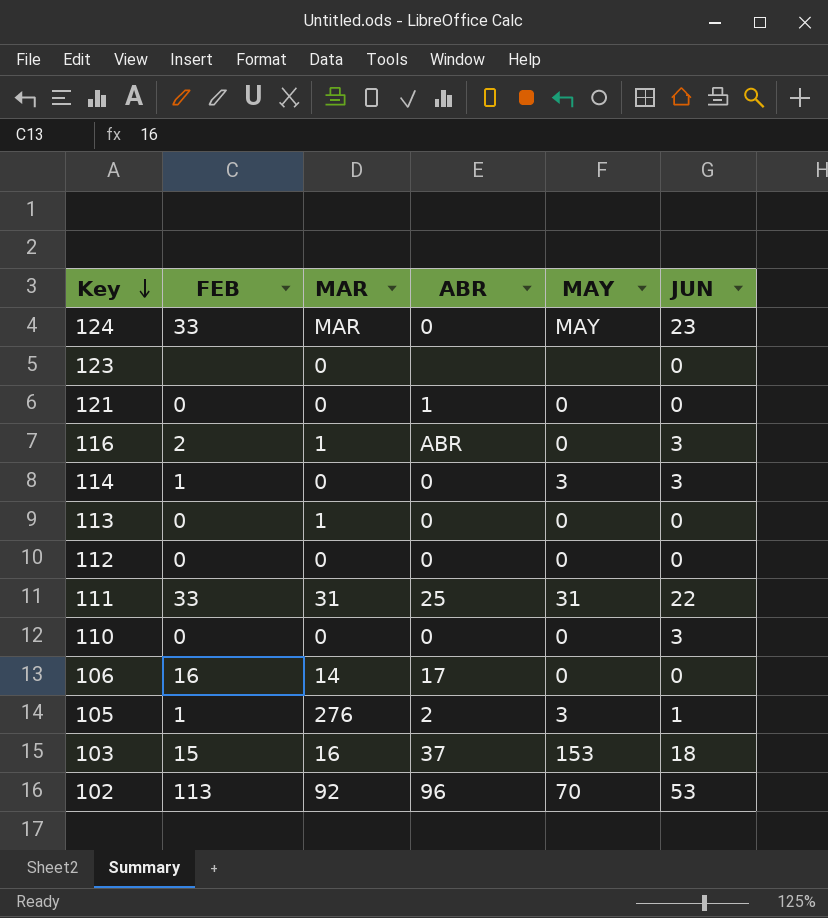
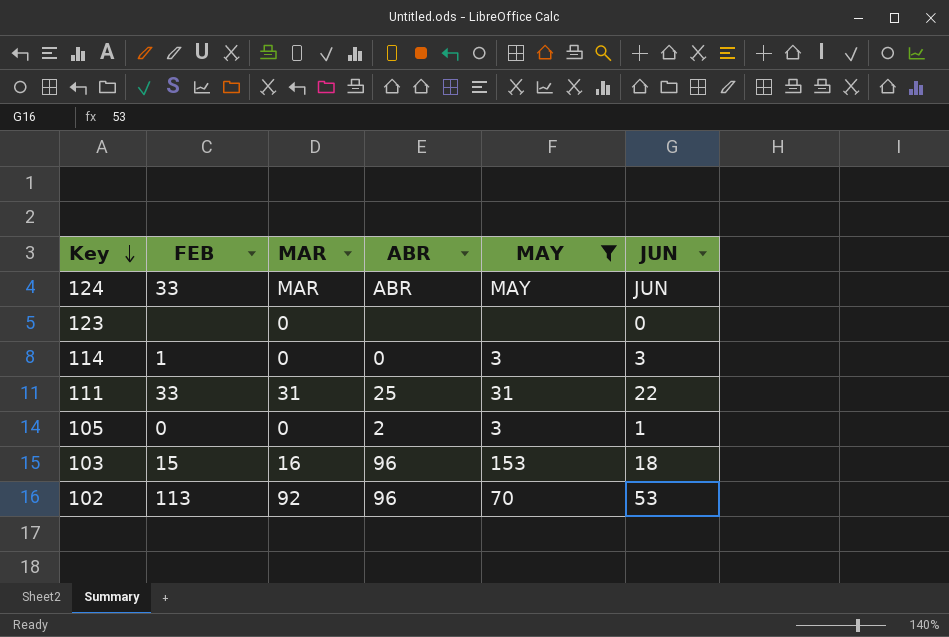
filter: none -> MAY != 0
124 | ABR: 0 -> ABR
124 | JUN: 23 -> JUN
105 | FEB: 1 -> 0
105 | MAR: 276 -> 0
103 | ABR: 37 -> 96

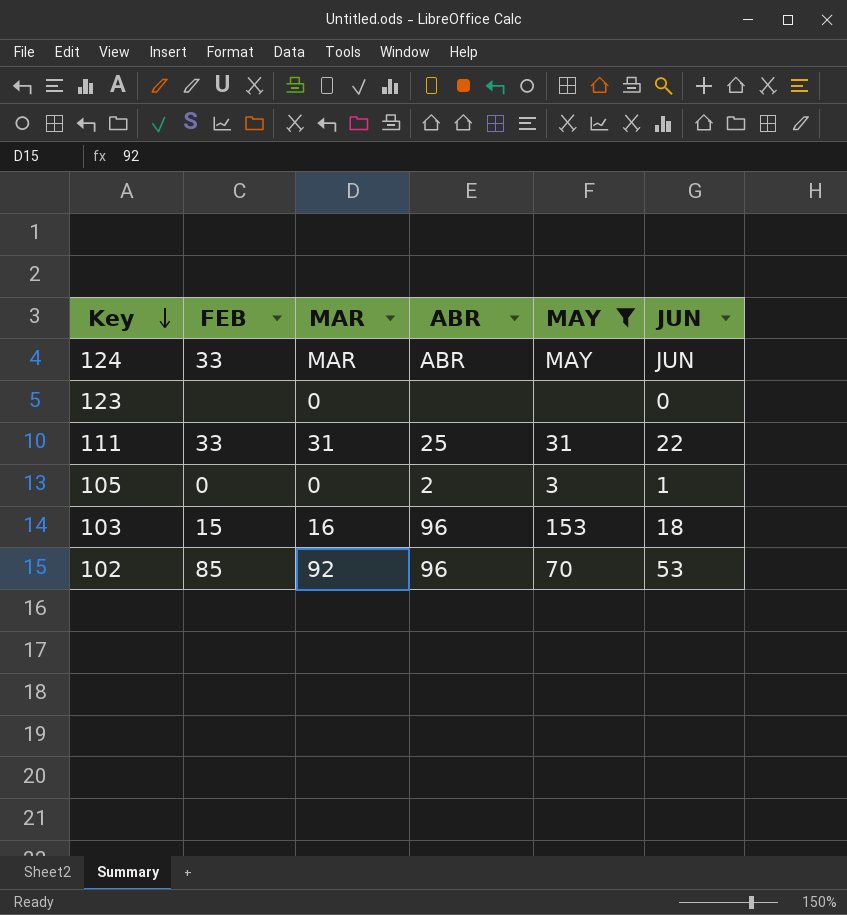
row 114: 1 | 0 | 0 | 3 | 3 -> none
102 | FEB: 113 -> 85

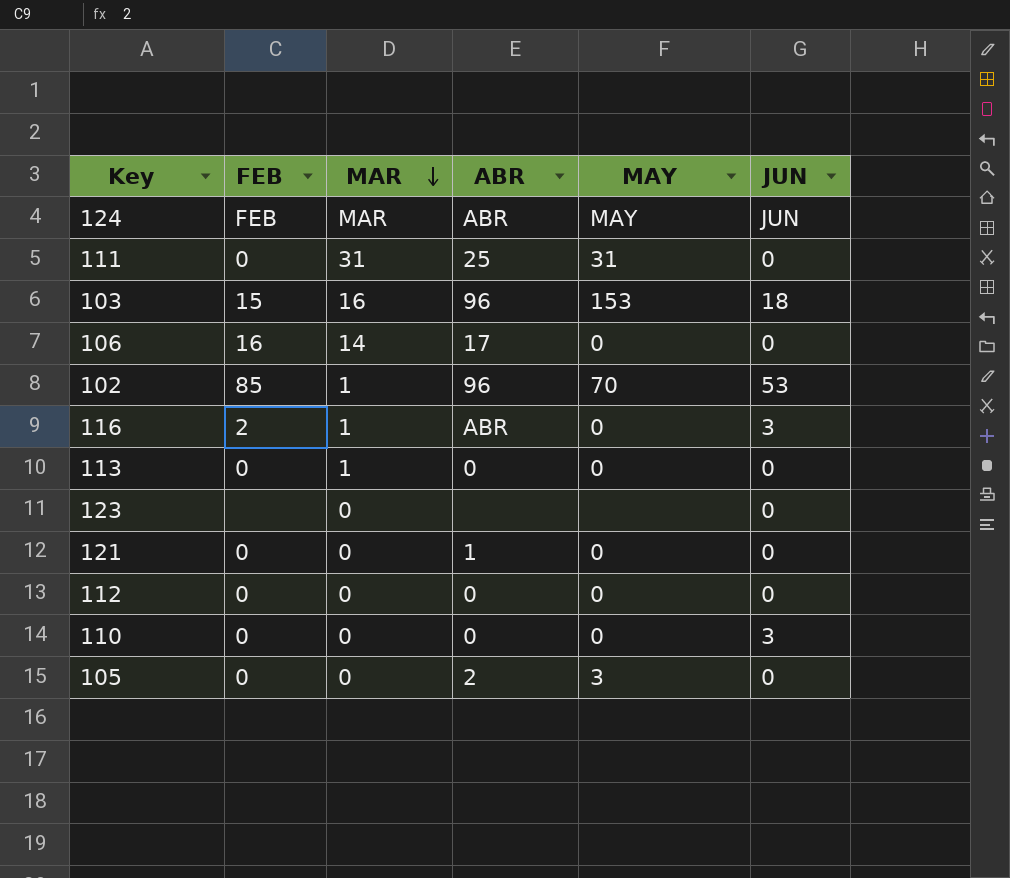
filter: MAY != 0 -> none
row order: Key descending -> MAR descending
124 | FEB: 33 -> FEB
111 | FEB: 33 -> 0
111 | JUN: 22 -> 0
102 | MAR: 92 -> 1
105 | JUN: 1 -> 0

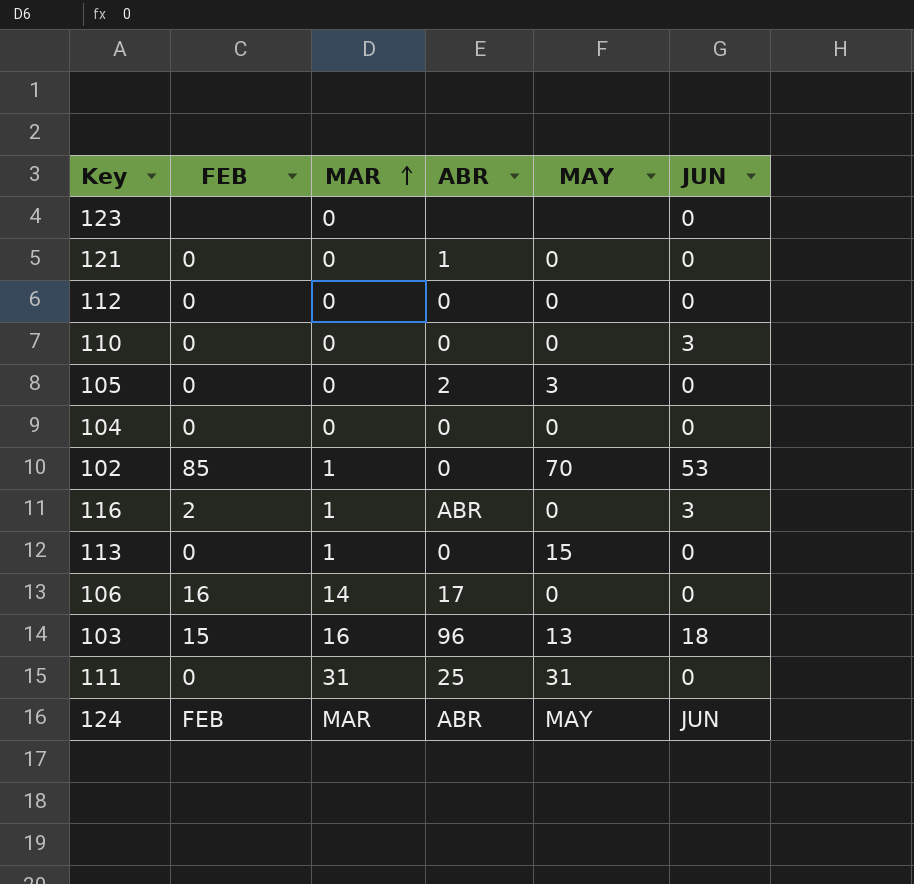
row order: MAR descending -> MAR ascending
row 104: none -> 0 | 0 | 0 | 0 | 0
102 | ABR: 96 -> 0
113 | MAY: 0 -> 15
103 | MAY: 153 -> 13

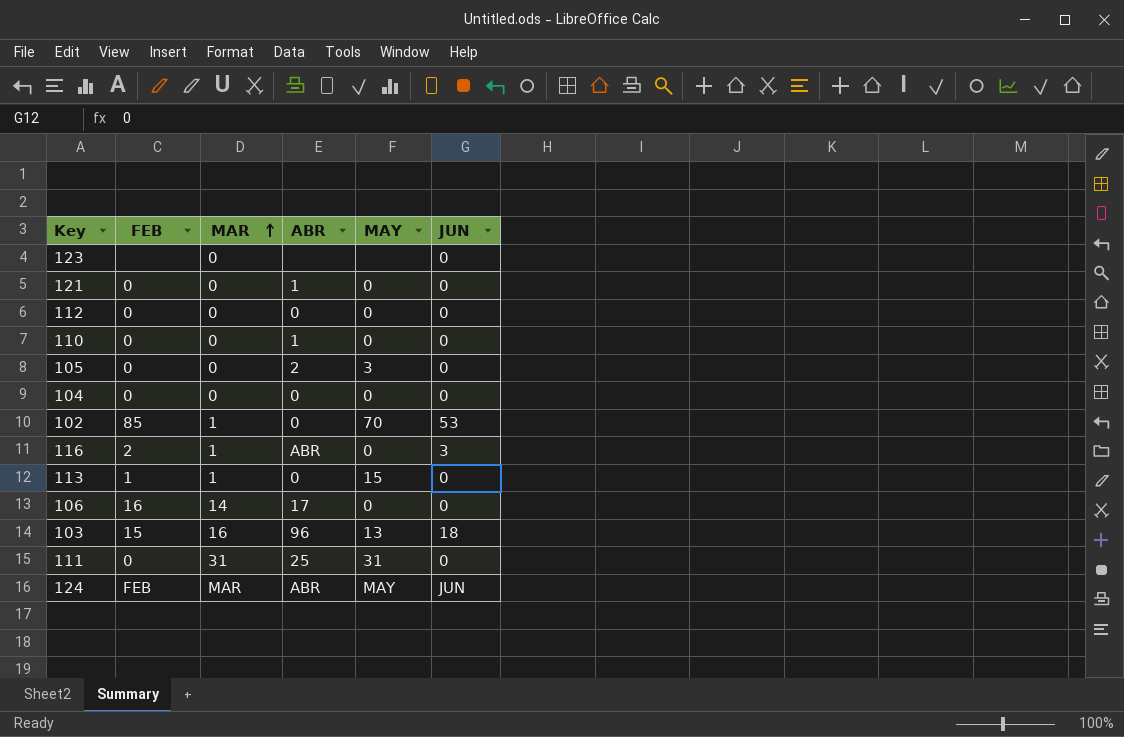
110 | ABR: 0 -> 1
110 | JUN: 3 -> 0
113 | FEB: 0 -> 1

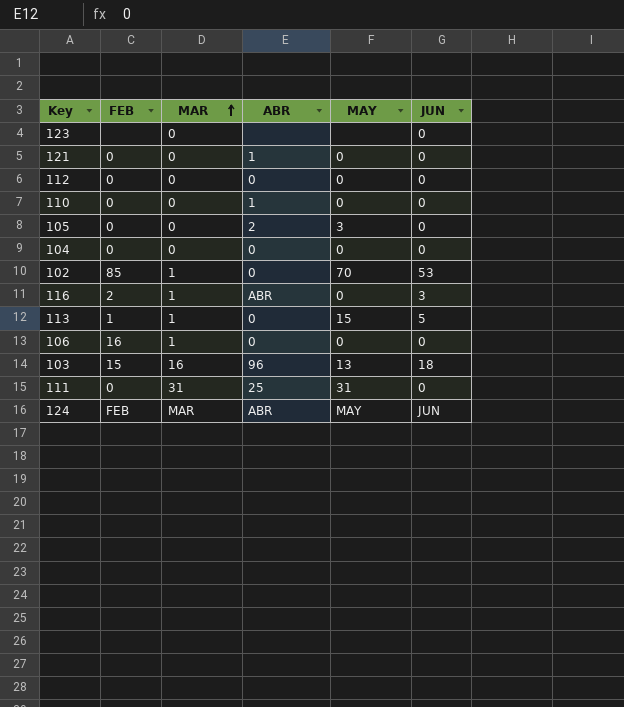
113 | JUN: 0 -> 5
106 | MAR: 14 -> 1
106 | ABR: 17 -> 0

